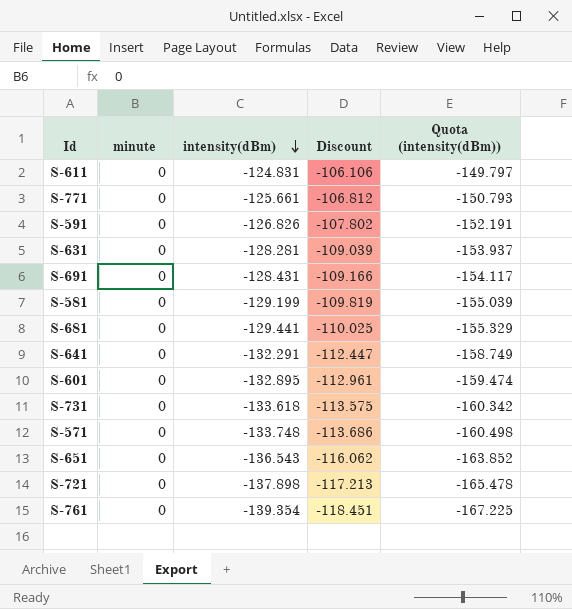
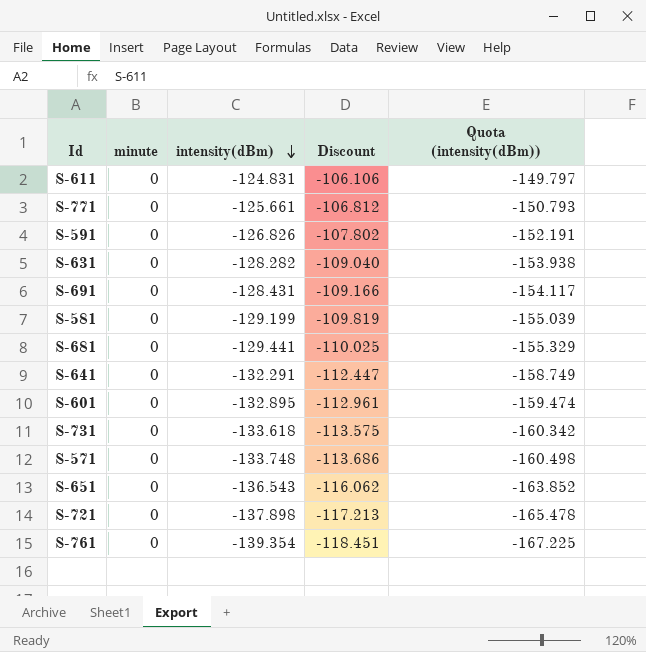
S-631 | intensity(dBm): -128.281 -> -128.282
S-631 | Discount: -109.039 -> -109.040
S-631 | Quota (intensity(dBm)): -153.937 -> -153.938

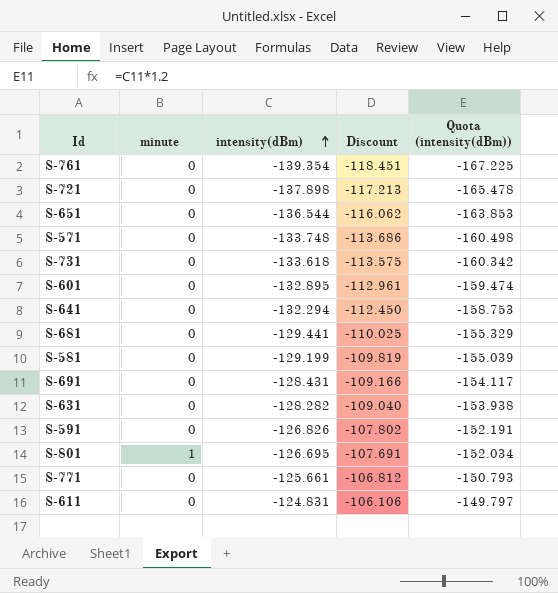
row order: intensity(dBm) descending -> intensity(dBm) ascending
S-651 | intensity(dBm): -136.543 -> -136.544
S-651 | Quota (intensity(dBm)): -163.852 -> -163.853
S-641 | intensity(dBm): -132.291 -> -132.294
S-641 | Discount: -112.447 -> -112.450
S-641 | Quota (intensity(dBm)): -158.749 -> -158.753
row S-801: none -> 1 | -126.695 | -107.691 | -152.034

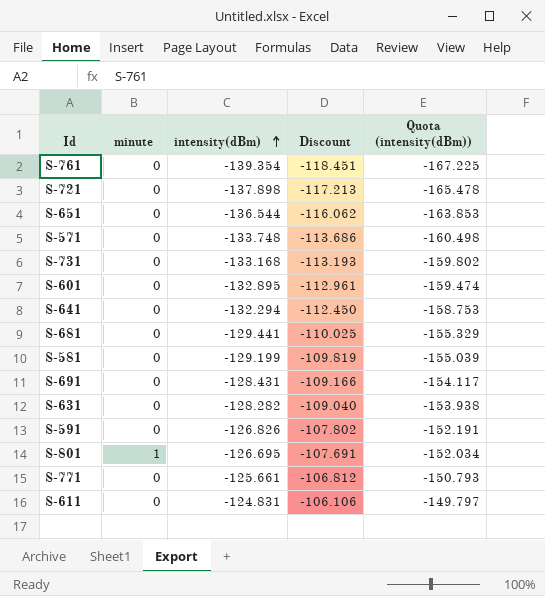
S-731 | intensity(dBm): -133.618 -> -133.168
S-731 | Discount: -113.575 -> -113.193
S-731 | Quota (intensity(dBm)): -160.342 -> -159.802

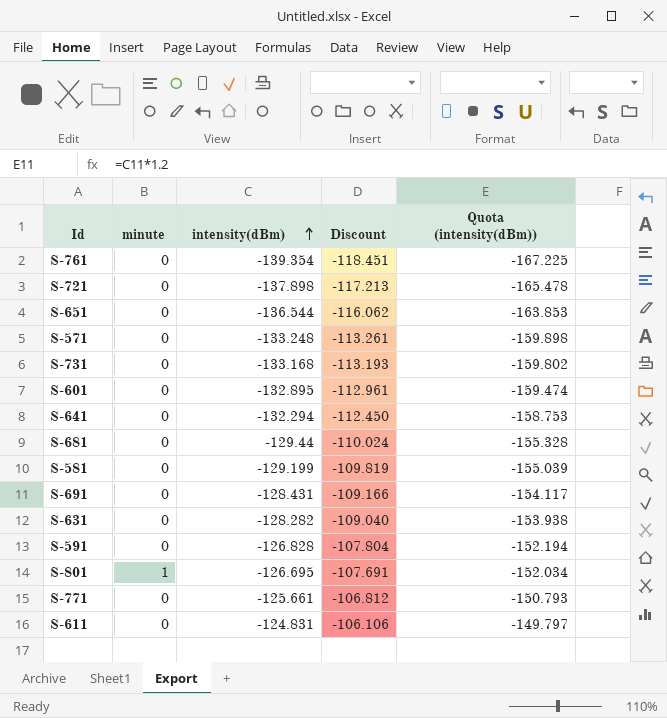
S-571 | intensity(dBm): -133.748 -> -133.248
S-571 | Discount: -113.686 -> -113.261
S-571 | Quota (intensity(dBm)): -160.498 -> -159.898
S-681 | intensity(dBm): -129.441 -> -129.44
S-681 | Discount: -110.025 -> -110.024
S-681 | Quota (intensity(dBm)): -155.329 -> -155.328
S-591 | intensity(dBm): -126.826 -> -126.828
S-591 | Discount: -107.802 -> -107.804
S-591 | Quota (intensity(dBm)): -152.191 -> -152.194

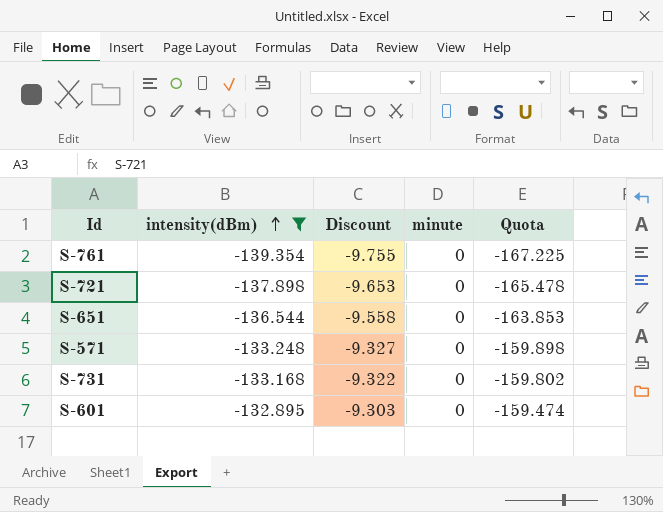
filter: none -> intensity(dBm) <= -132.895
column Discount | formula: [intensity(dBm)] * 0.85 -> [intensity(dBm)] * 0.07
column minute | position: 2 -> 4
column name: Quota (intensity(dBm)) -> Quota

